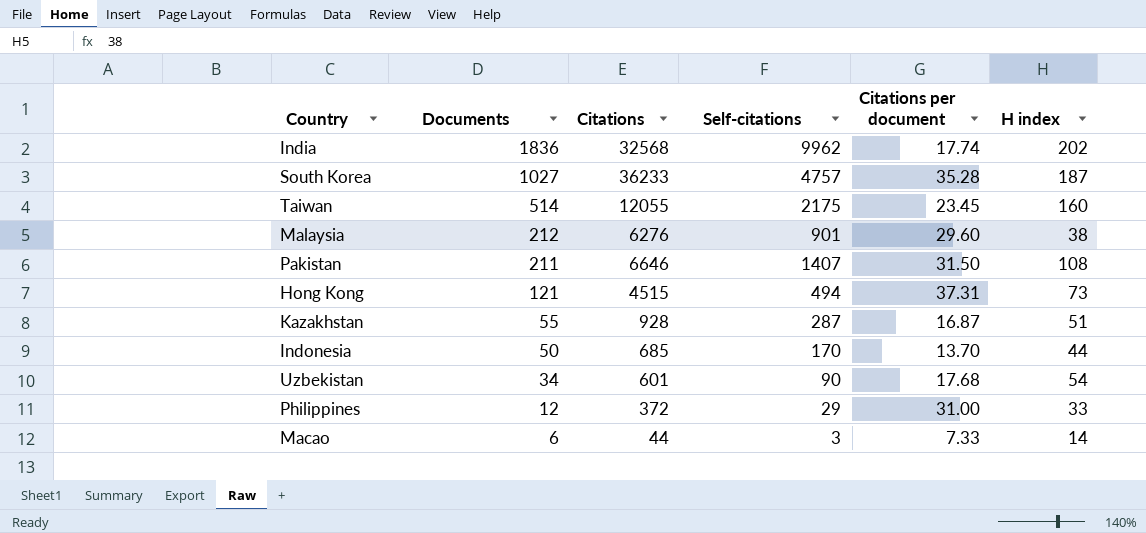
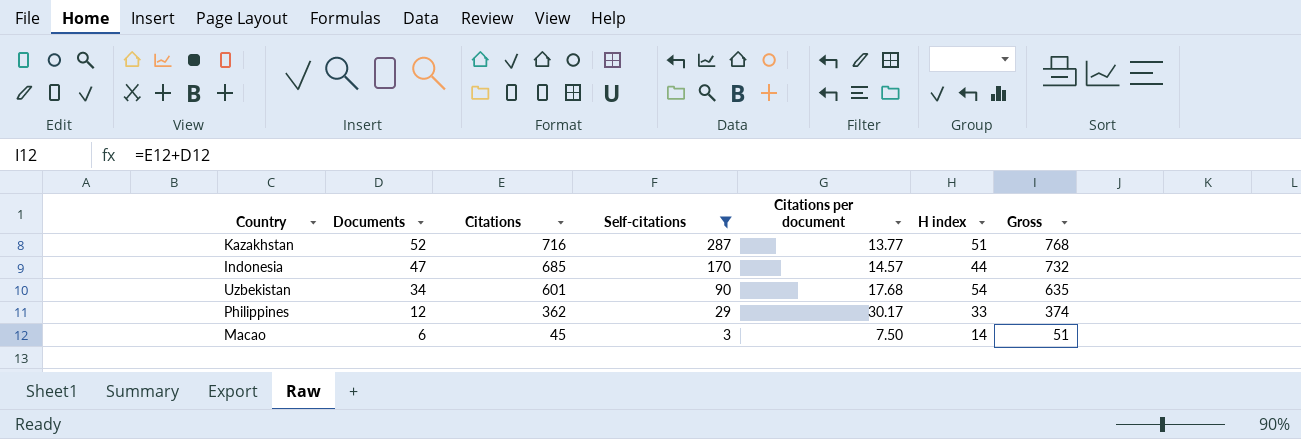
filter: none -> Self-citations <= 287
column Gross | formula: none -> [Documents] + [Citations]
Kazakhstan | Documents: 55 -> 52
Kazakhstan | Citations: 928 -> 716
Kazakhstan | Citations per document: 16.87 -> 13.77
Indonesia | Documents: 50 -> 47
Indonesia | Citations per document: 13.70 -> 14.57
Philippines | Citations: 372 -> 362
Philippines | Citations per document: 31.00 -> 30.17
Macao | Citations: 44 -> 45
Macao | Citations per document: 7.33 -> 7.50

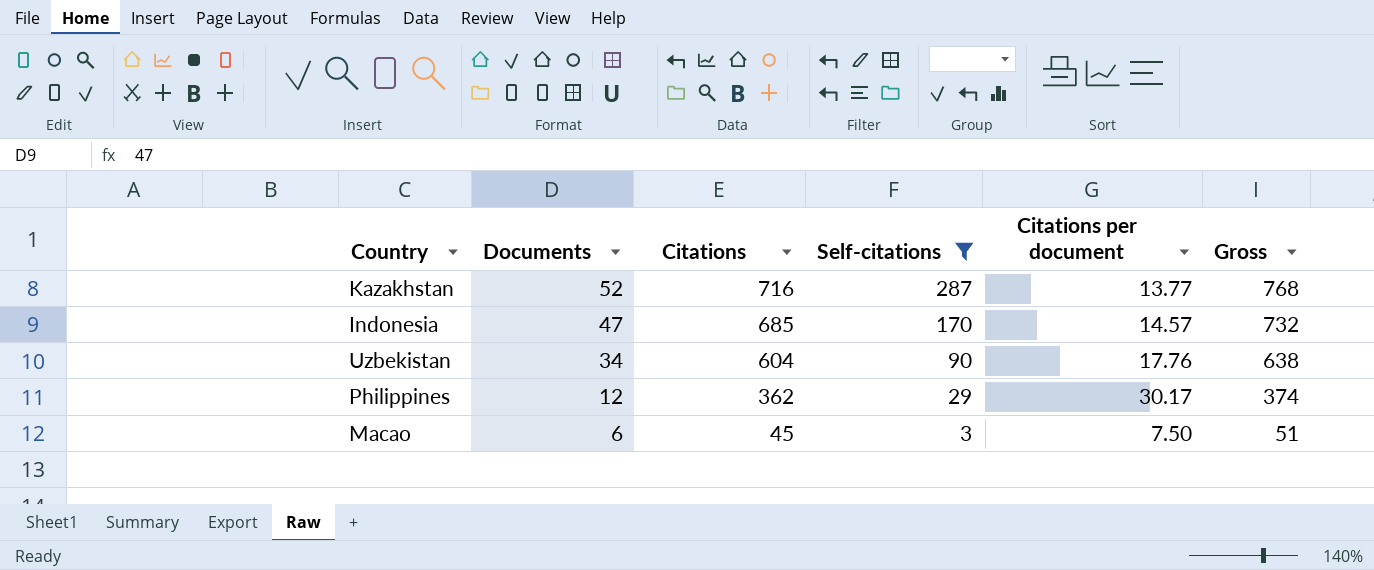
column H index | position: 6 -> none
Uzbekistan | Citations: 601 -> 604
Uzbekistan | Citations per document: 17.68 -> 17.76
Uzbekistan | Gross: 635 -> 638

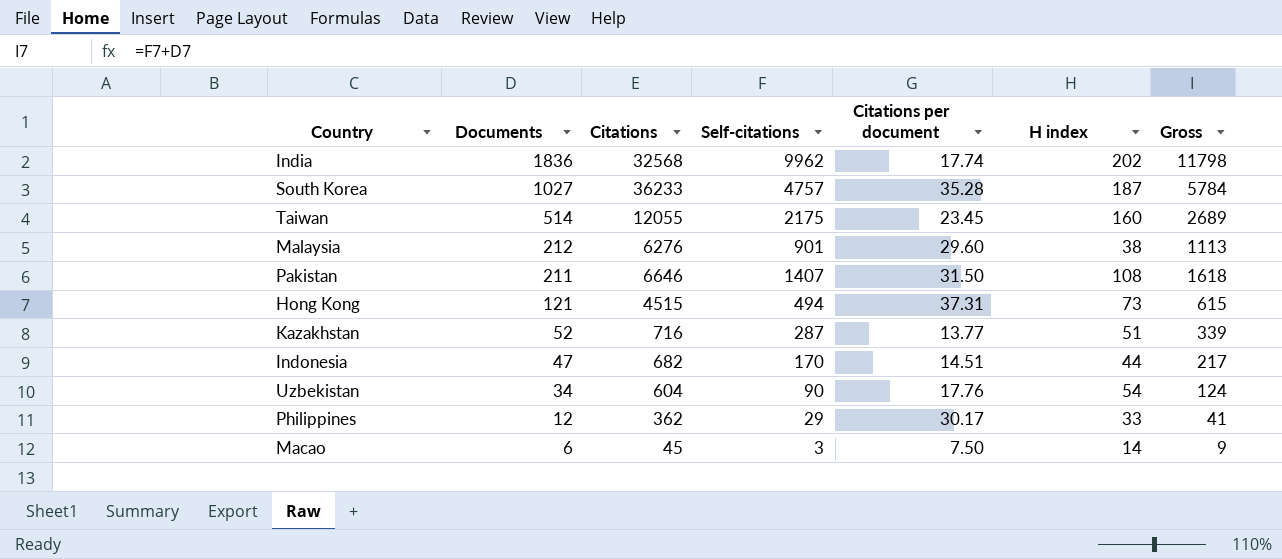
filter: Self-citations <= 287 -> none
column H index | position: none -> 6
column Gross | formula: [Documents] + [Citations] -> [Documents] + [Self-citations]
Indonesia | Citations: 685 -> 682
Indonesia | Citations per document: 14.57 -> 14.51

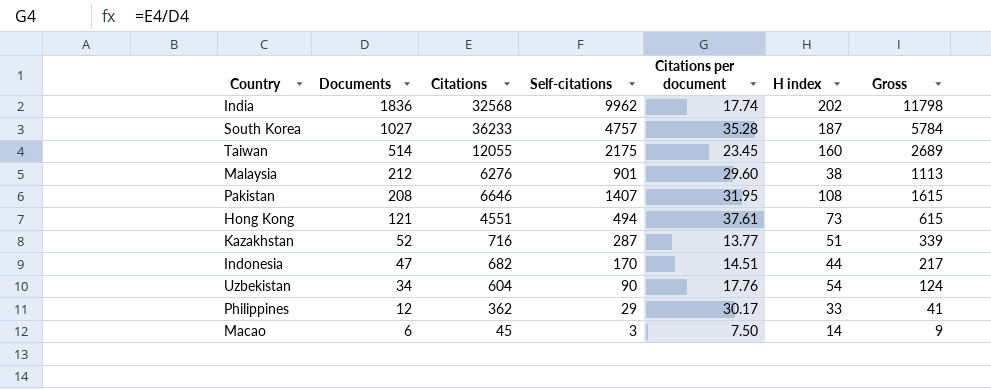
Pakistan | Documents: 211 -> 208
Pakistan | Citations per document: 31.50 -> 31.95
Pakistan | Gross: 1618 -> 1615
Hong Kong | Citations: 4515 -> 4551
Hong Kong | Citations per document: 37.31 -> 37.61

